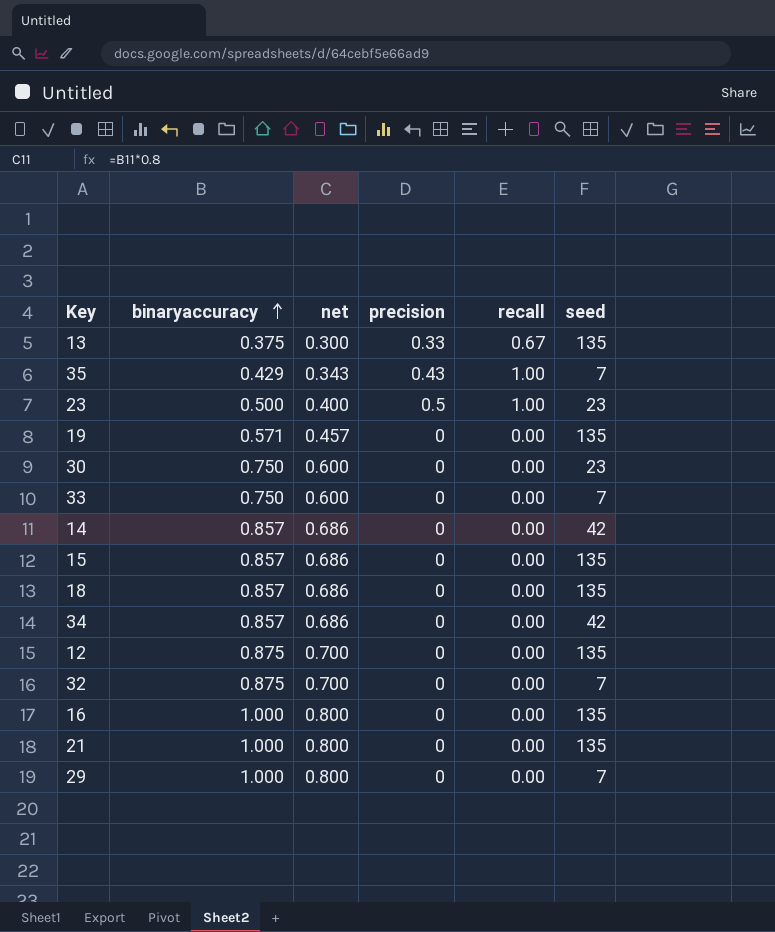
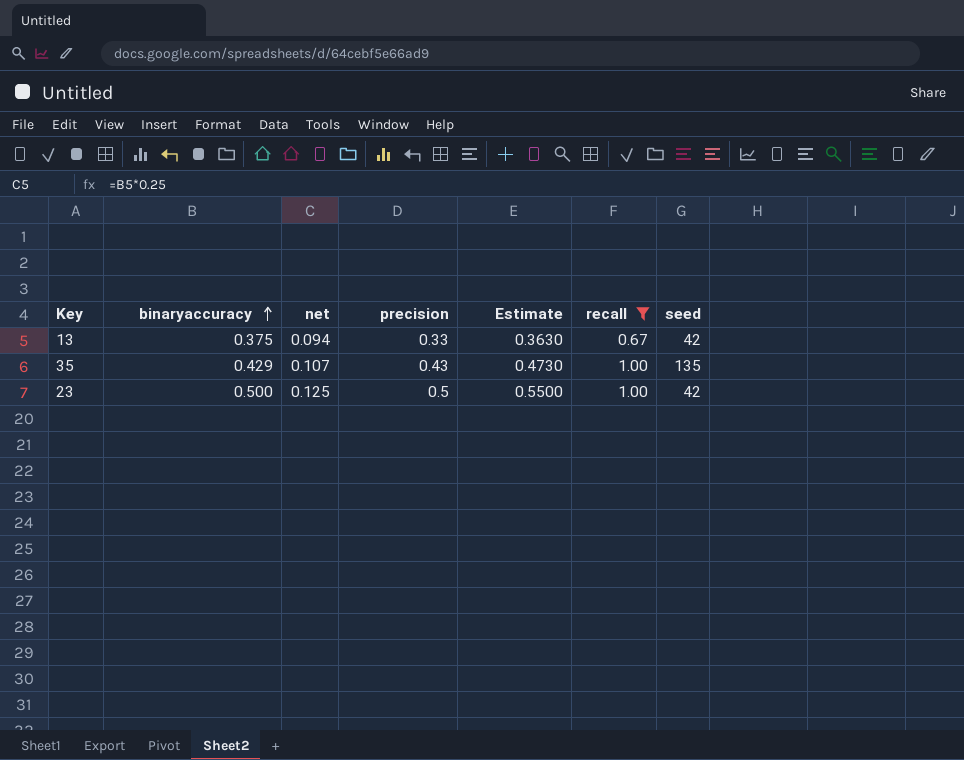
filter: none -> recall != 0.00
column net | formula: [binaryaccuracy] * 0.8 -> [binaryaccuracy] * 0.25
column Estimate | formula: none -> [precision] * 1.1
13 | seed: 135 -> 42
35 | seed: 7 -> 135
23 | seed: 23 -> 42

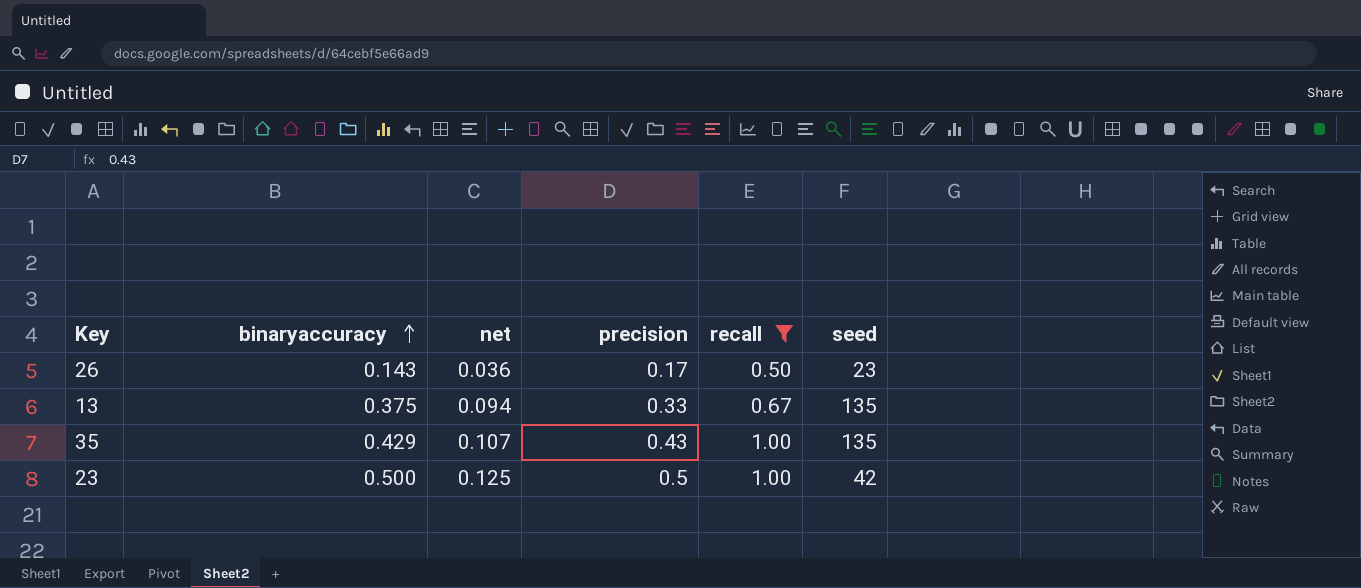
column Estimate | formula: [precision] * 1.1 -> none
row 26: none -> 0.143 | 0.036 | 0.17 | 0.50 | 23
13 | seed: 42 -> 135

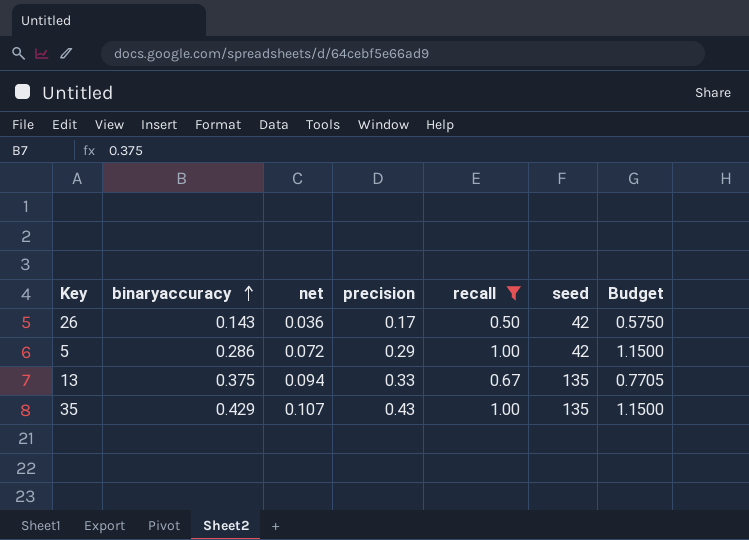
column Budget | formula: none -> [recall] * 1.15
row 23: 0.500 | 0.125 | 0.5 | 1.00 | 42 -> none
26 | seed: 23 -> 42
row 5: none -> 0.286 | 0.072 | 0.29 | 1.00 | 42 | 1.1500

